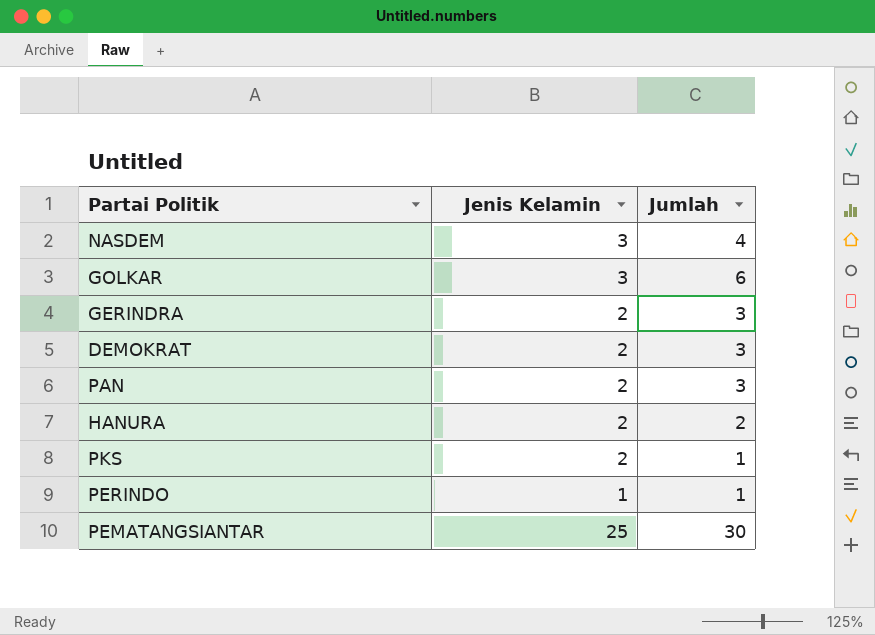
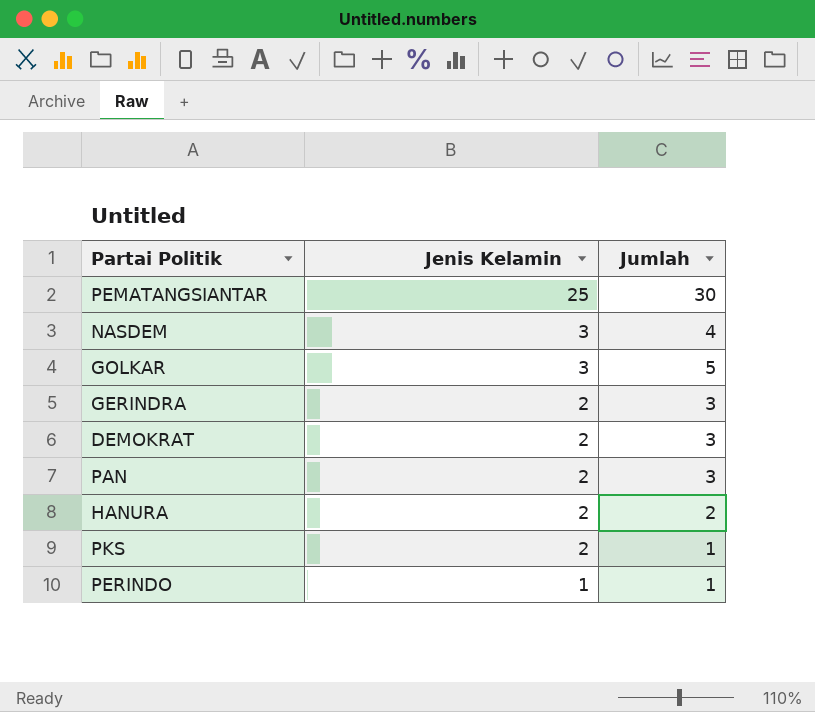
row order: none -> Jenis Kelamin descending
GOLKAR | Jumlah: 6 -> 5

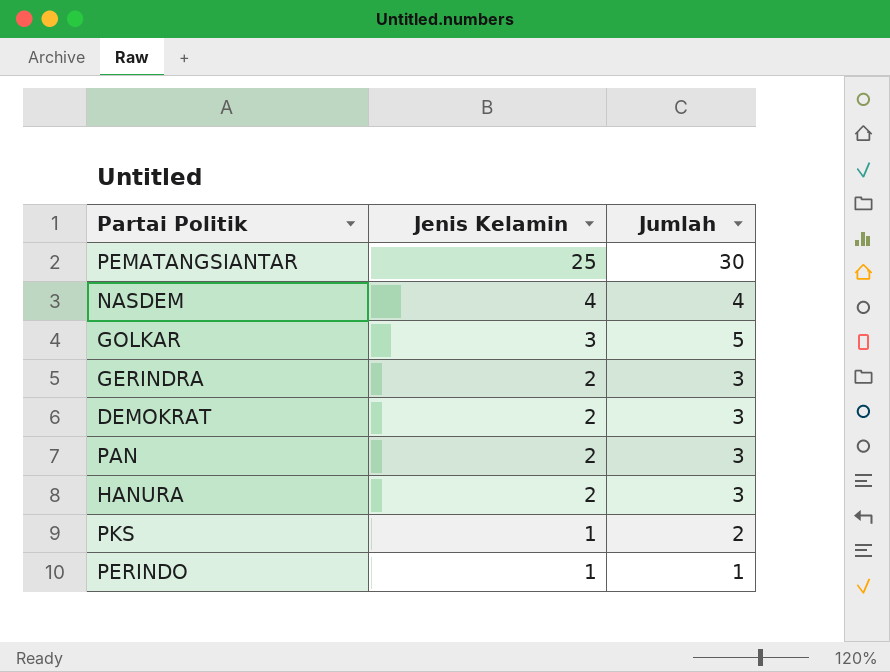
NASDEM | Jenis Kelamin: 3 -> 4
HANURA | Jumlah: 2 -> 3
PKS | Jenis Kelamin: 2 -> 1
PKS | Jumlah: 1 -> 2

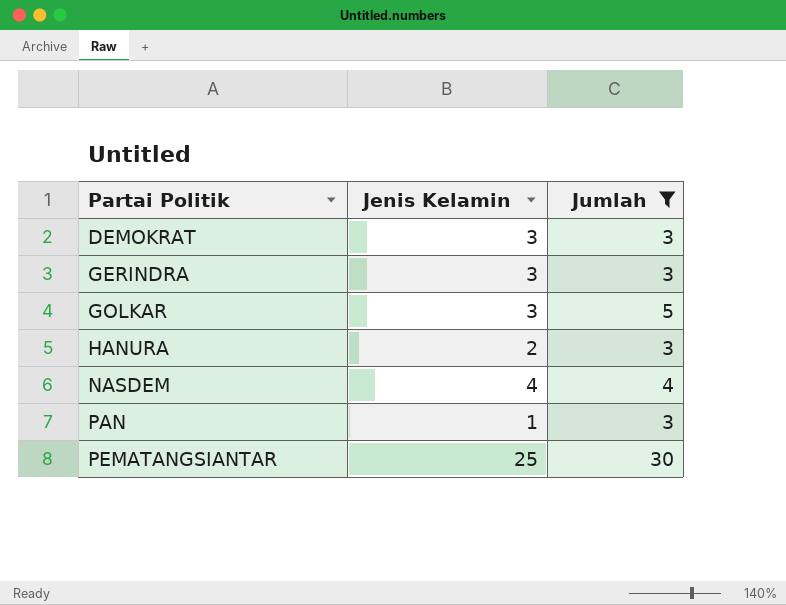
filter: none -> Jumlah >= 3
row order: Jenis Kelamin descending -> Partai Politik ascending
DEMOKRAT | Jenis Kelamin: 2 -> 3
GERINDRA | Jenis Kelamin: 2 -> 3
PAN | Jenis Kelamin: 2 -> 1

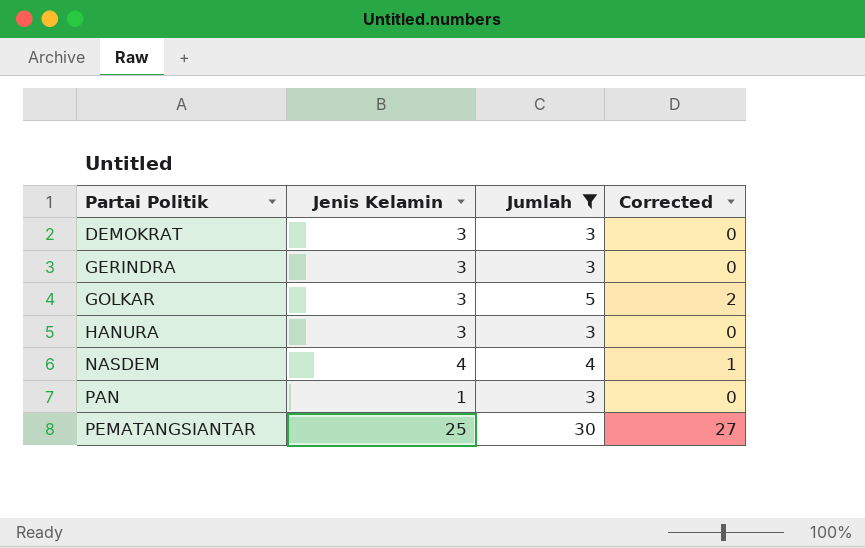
column Corrected | formula: none -> [Jumlah] - 3
HANURA | Jenis Kelamin: 2 -> 3

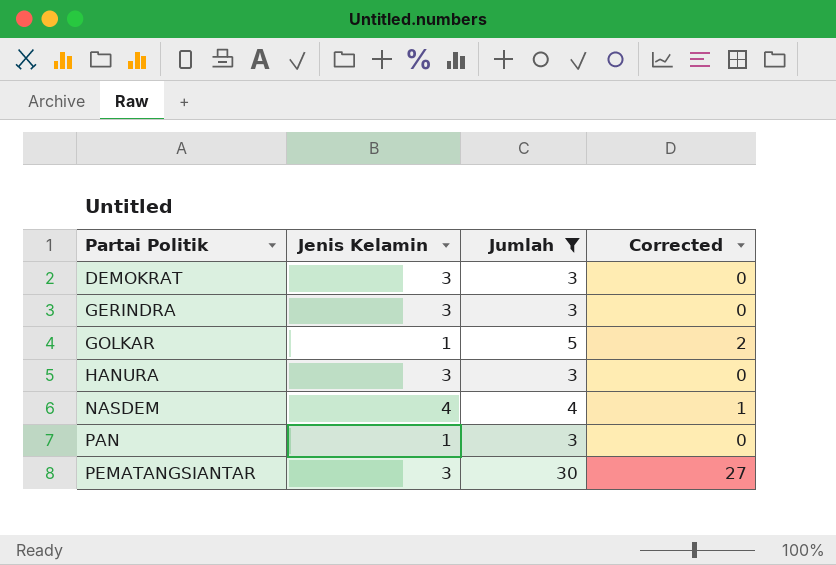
GOLKAR | Jenis Kelamin: 3 -> 1
PEMATANGSIANTAR | Jenis Kelamin: 25 -> 3

